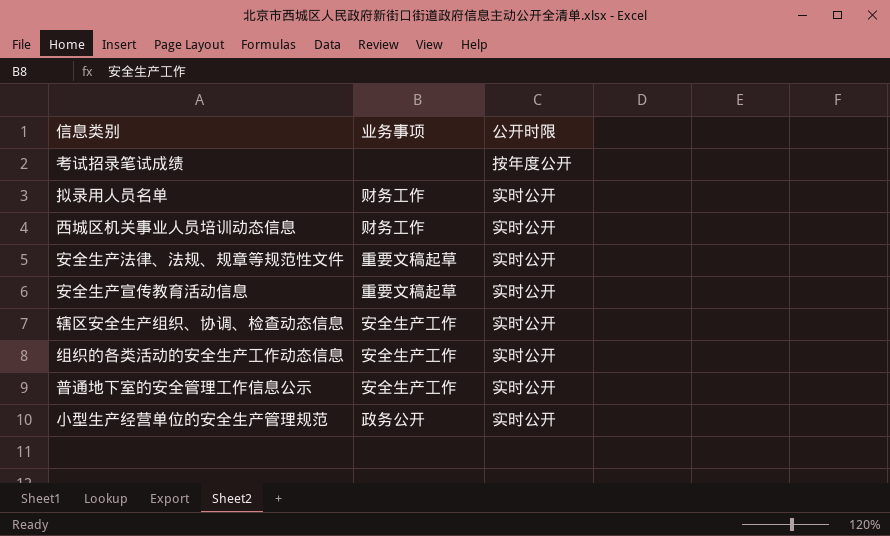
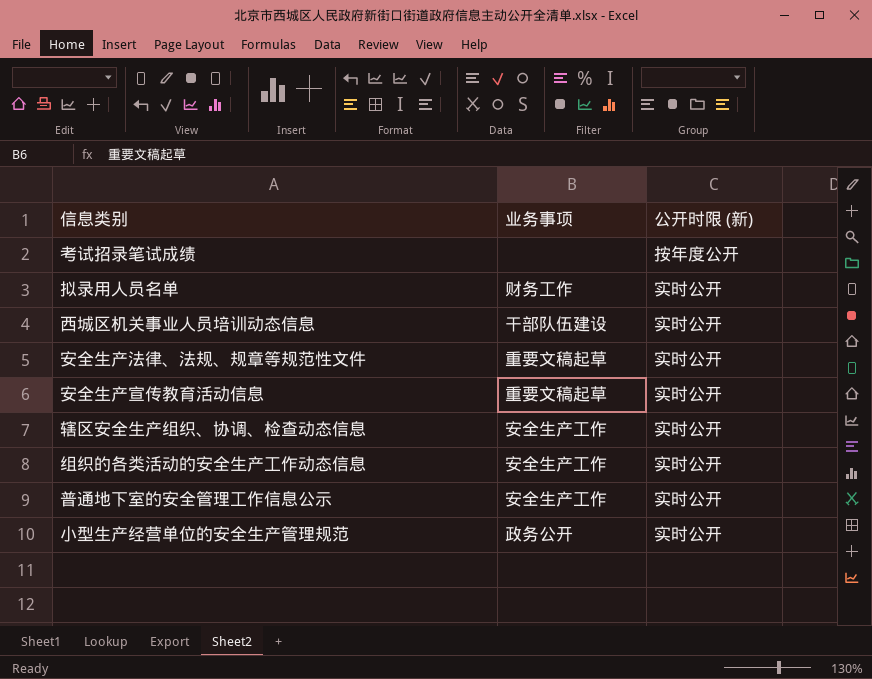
column name: 公开时限 -> 公开时限 (新)
西城区机关事业人员培训动态信息 | 业务事项: 财务工作 -> 干部队伍建设

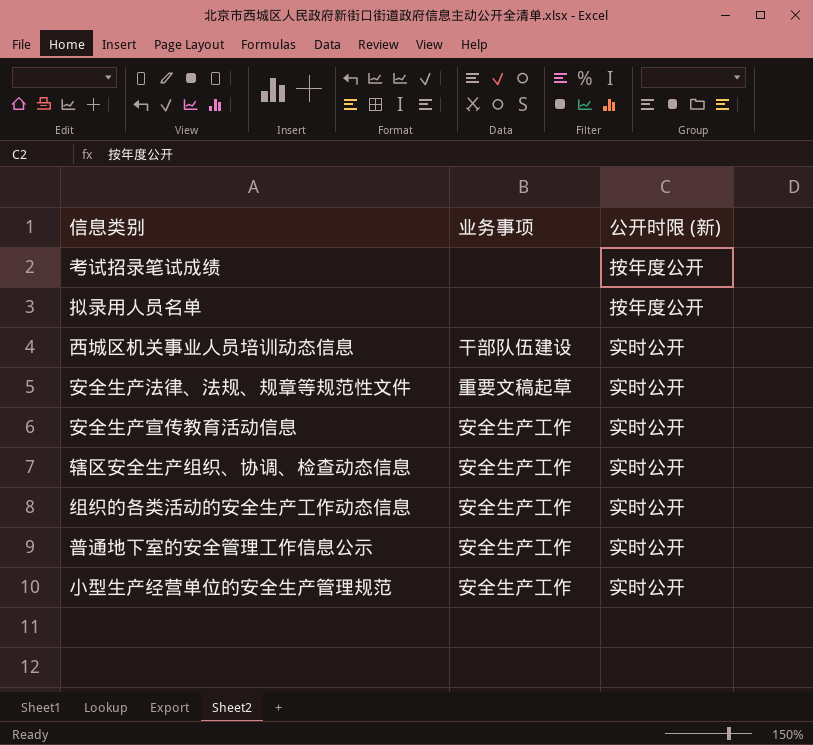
拟录用人员名单 | 业务事项: 财务工作 -> none
拟录用人员名单 | 公开时限 (新): 实时公开 -> 按年度公开
安全生产宣传教育活动信息 | 业务事项: 重要文稿起草 -> 安全生产工作
小型生产经营单位的安全生产管理规范 | 业务事项: 政务公开 -> 安全生产工作

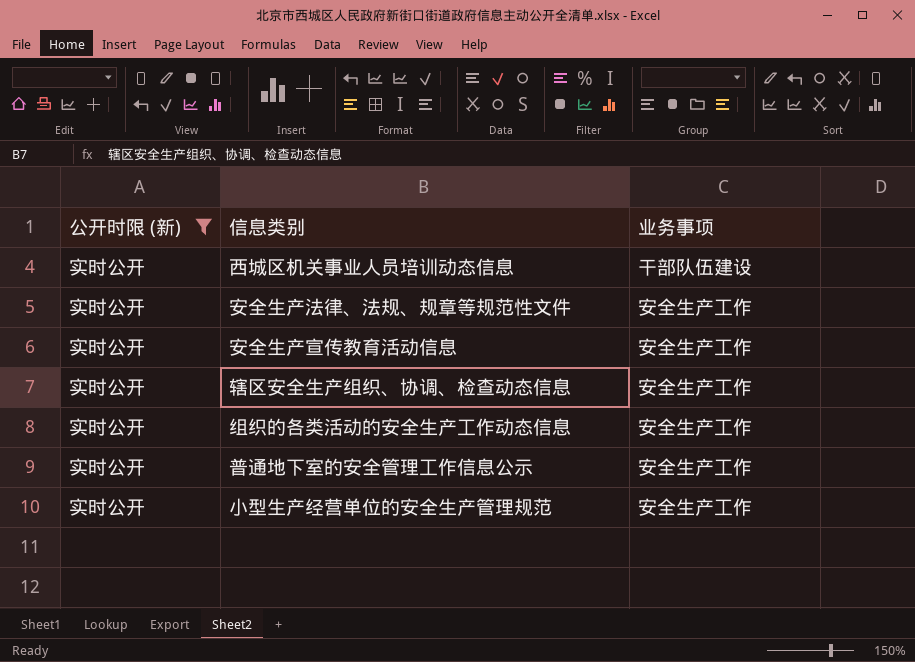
filter: none -> 公开时限 (新) = 实时公开
column 公开时限 (新) | position: 3 -> 1
安全生产法律、法规、规章等规范性文件 | 业务事项: 重要文稿起草 -> 安全生产工作

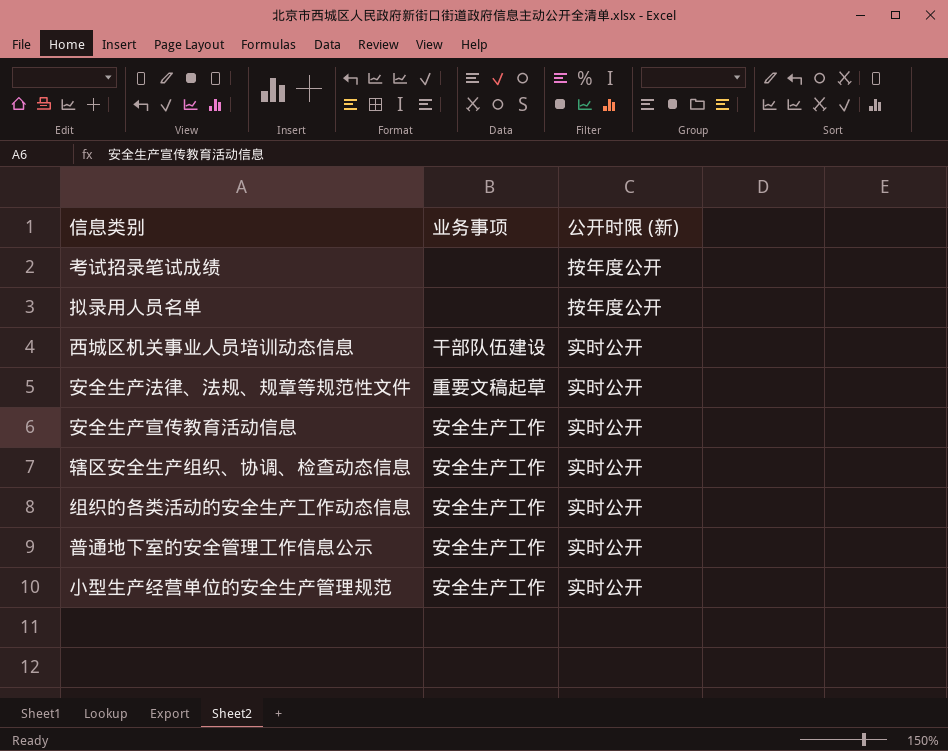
filter: 公开时限 (新) = 实时公开 -> none
column 公开时限 (新) | position: 1 -> 3
安全生产法律、法规、规章等规范性文件 | 业务事项: 安全生产工作 -> 重要文稿起草

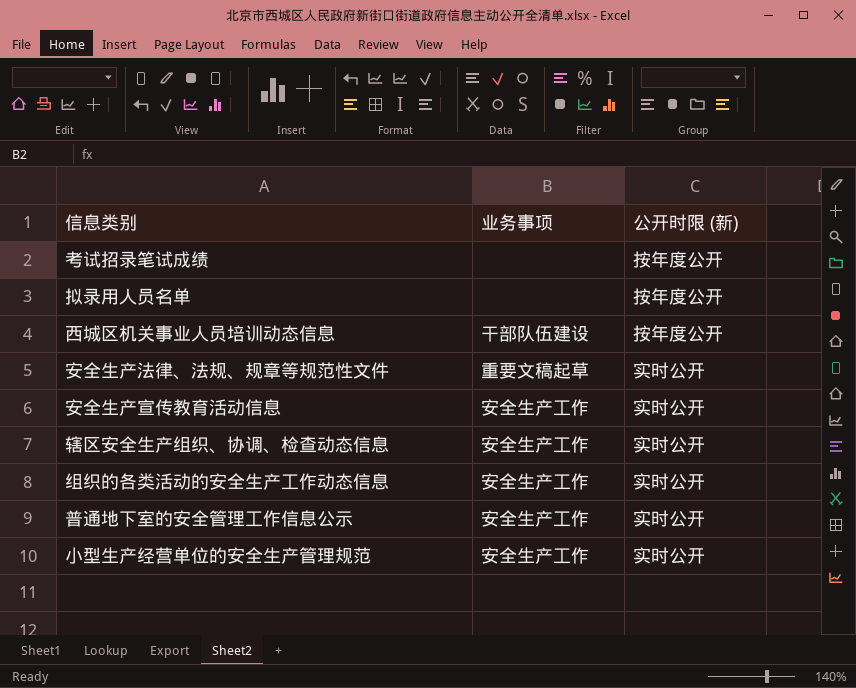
西城区机关事业人员培训动态信息 | 公开时限 (新): 实时公开 -> 按年度公开

